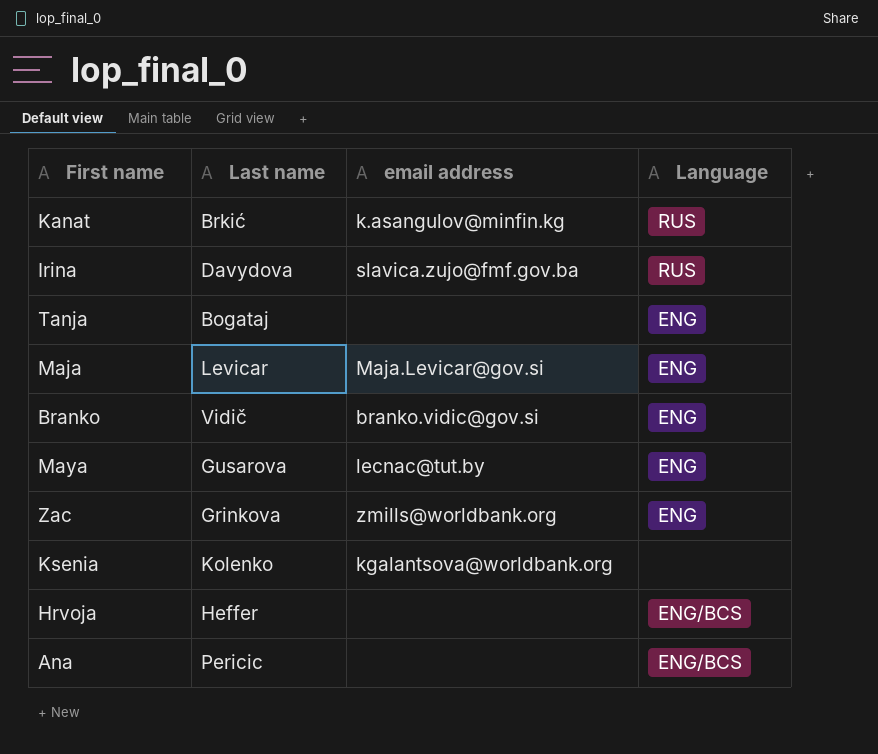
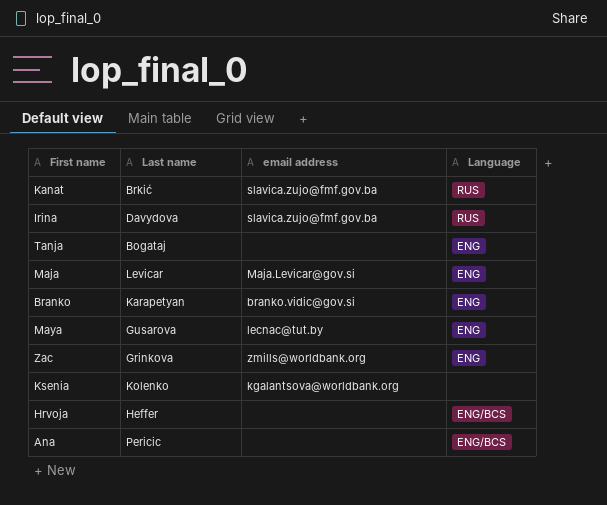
Kanat | email address: k.asangulov@minfin.kg -> slavica.zujo@fmf.gov.ba
Branko | Last name: Vidič -> Karapetyan

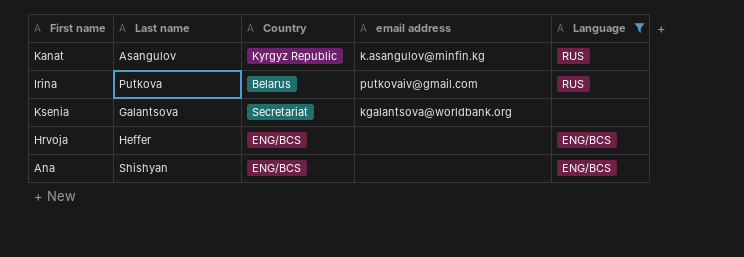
filter: none -> Language != ENG
column Country | position: none -> 3
Kanat | Last name: Brkić -> Asangulov
Kanat | email address: slavica.zujo@fmf.gov.ba -> k.asangulov@minfin.kg
Irina | Last name: Davydova -> Putkova
Irina | email address: slavica.zujo@fmf.gov.ba -> putkovaiv@gmail.com
Ksenia | Last name: Kolenko -> Galantsova
Ana | Last name: Pericic -> Shishyan

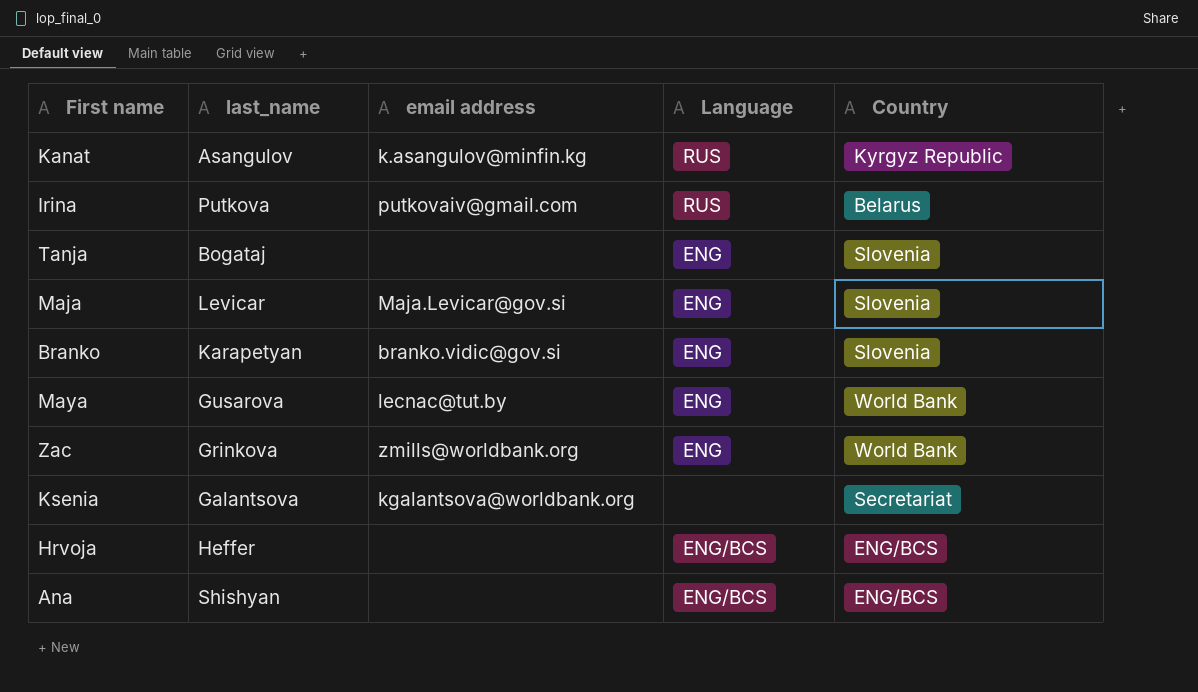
filter: Language != ENG -> none
column name: Last name -> last_name
column Country | position: 3 -> 5

